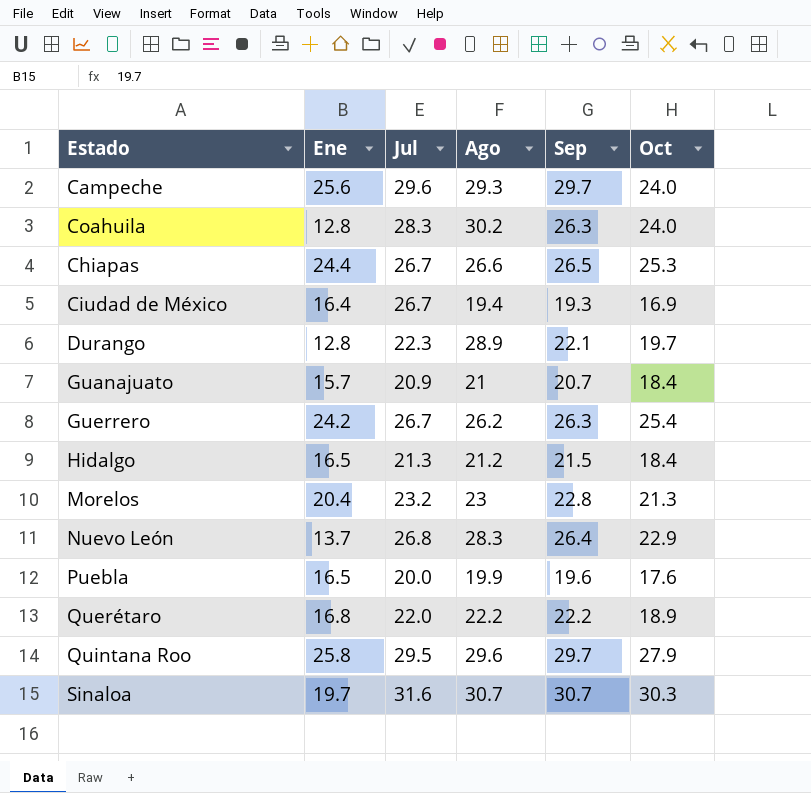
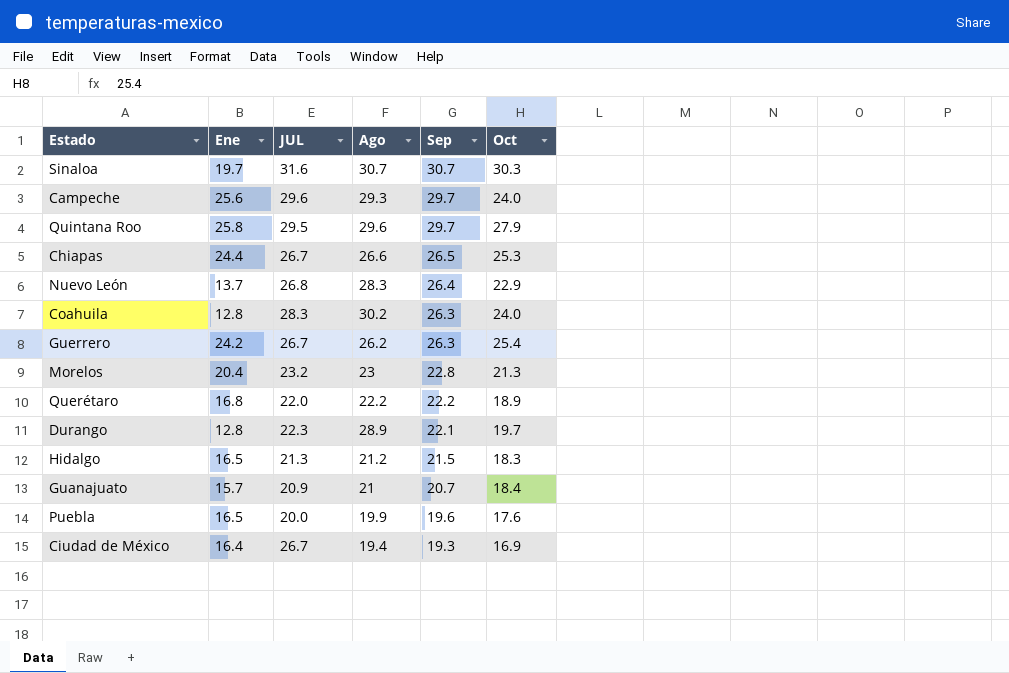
row order: none -> Sep descending
column name: Jul -> JUL
Hidalgo | Oct: 18.4 -> 18.3

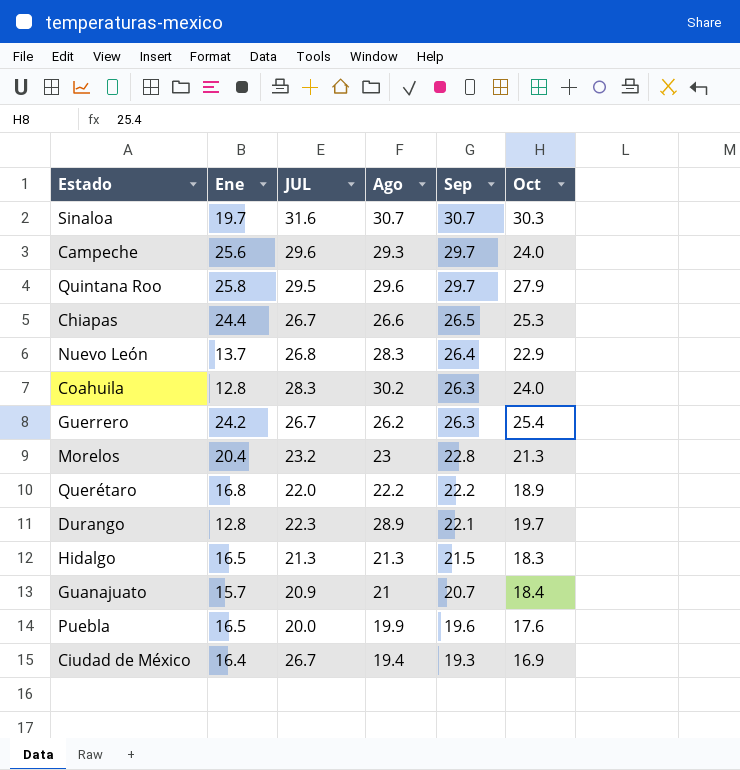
Hidalgo | Ago: 21.2 -> 21.3

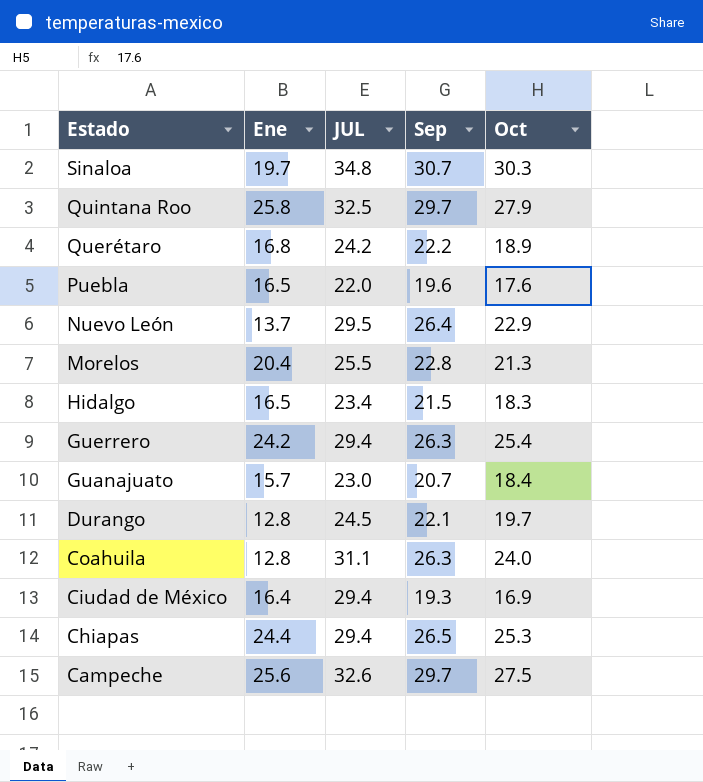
row order: Sep descending -> Estado descending
column Ago | position: 4 -> none
Sinaloa | JUL: 31.6 -> 34.8
Quintana Roo | JUL: 29.5 -> 32.5
Querétaro | JUL: 22.0 -> 24.2
Puebla | JUL: 20.0 -> 22.0
Nuevo León | JUL: 26.8 -> 29.5
Morelos | JUL: 23.2 -> 25.5
Hidalgo | JUL: 21.3 -> 23.4
Guerrero | JUL: 26.7 -> 29.4
Guanajuato | JUL: 20.9 -> 23.0
Durango | JUL: 22.3 -> 24.5
Coahuila | JUL: 28.3 -> 31.1
Ciudad de México | JUL: 26.7 -> 29.4
Chiapas | JUL: 26.7 -> 29.4
Campeche | JUL: 29.6 -> 32.6
Campeche | Oct: 24.0 -> 27.5

